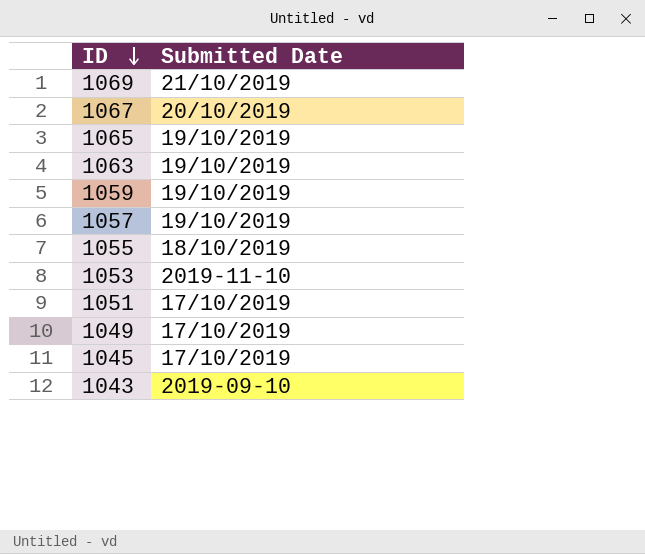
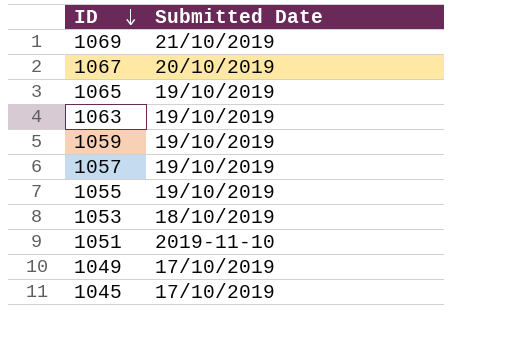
row 1043: 2019-09-10 -> none
1055 | Submitted Date: 18/10/2019 -> 19/10/2019
1053 | Submitted Date: 2019-11-10 -> 18/10/2019
1051 | Submitted Date: 17/10/2019 -> 2019-11-10

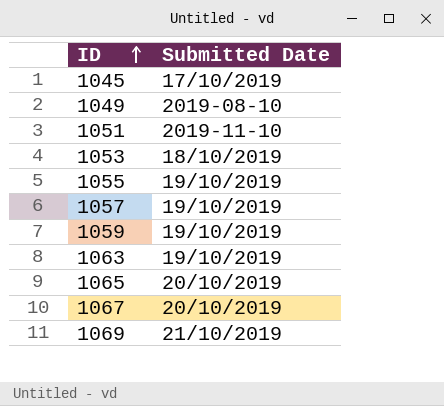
row order: ID descending -> ID ascending
1049 | Submitted Date: 17/10/2019 -> 2019-08-10
1065 | Submitted Date: 19/10/2019 -> 20/10/2019

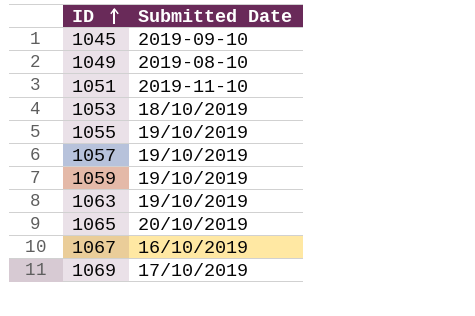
1045 | Submitted Date: 17/10/2019 -> 2019-09-10
1067 | Submitted Date: 20/10/2019 -> 16/10/2019
1069 | Submitted Date: 21/10/2019 -> 17/10/2019

